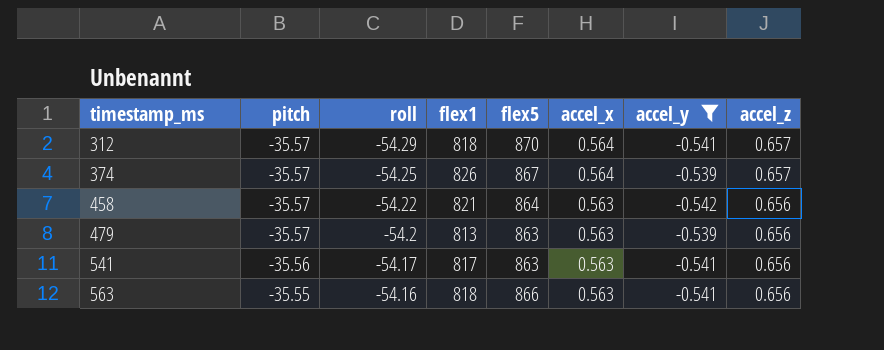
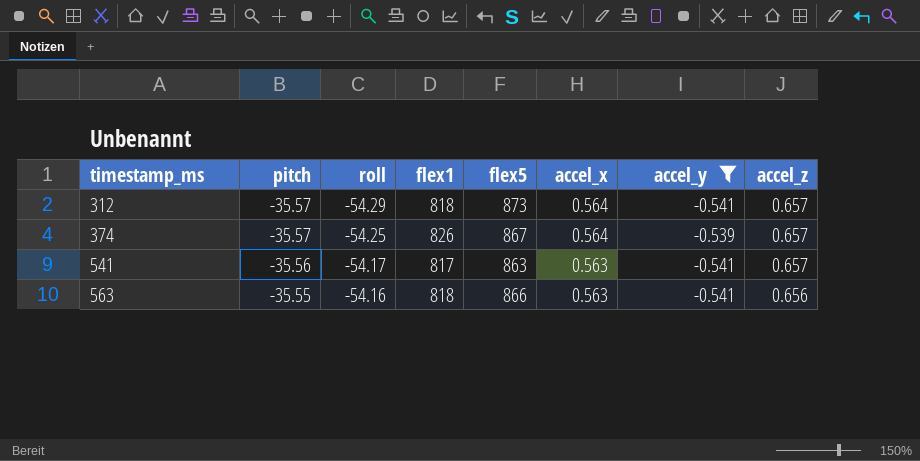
row 458: -35.57 | -54.22 | 821 | 864 | 0.563 | -0.542 | 0.656 -> none
row 479: -35.57 | -54.2 | 813 | 863 | 0.563 | -0.539 | 0.656 -> none
312 | flex5: 870 -> 873
541 | accel_z: 0.656 -> 0.657

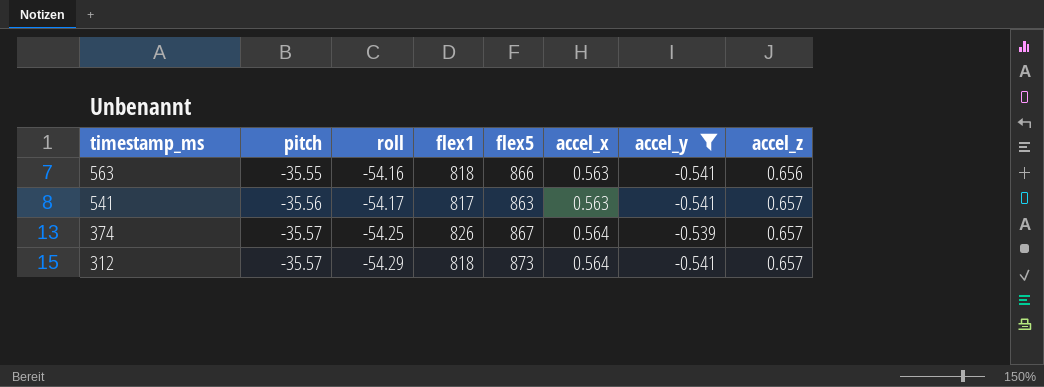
row order: timestamp_ms ascending -> timestamp_ms descending

